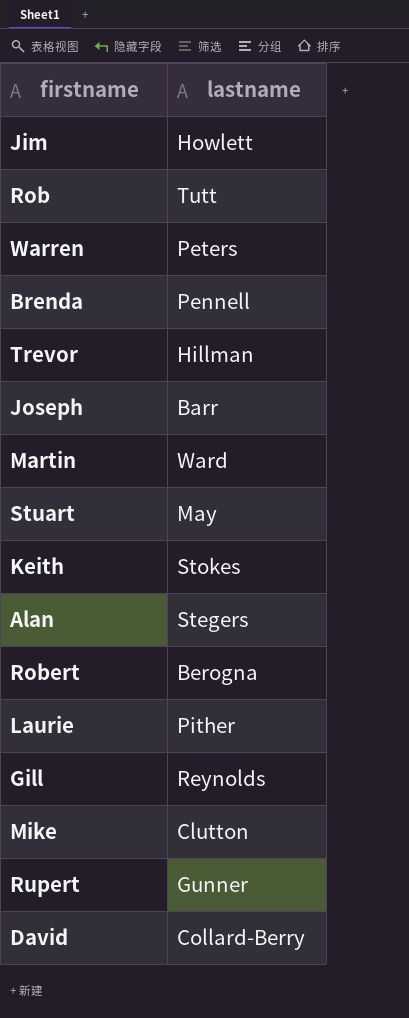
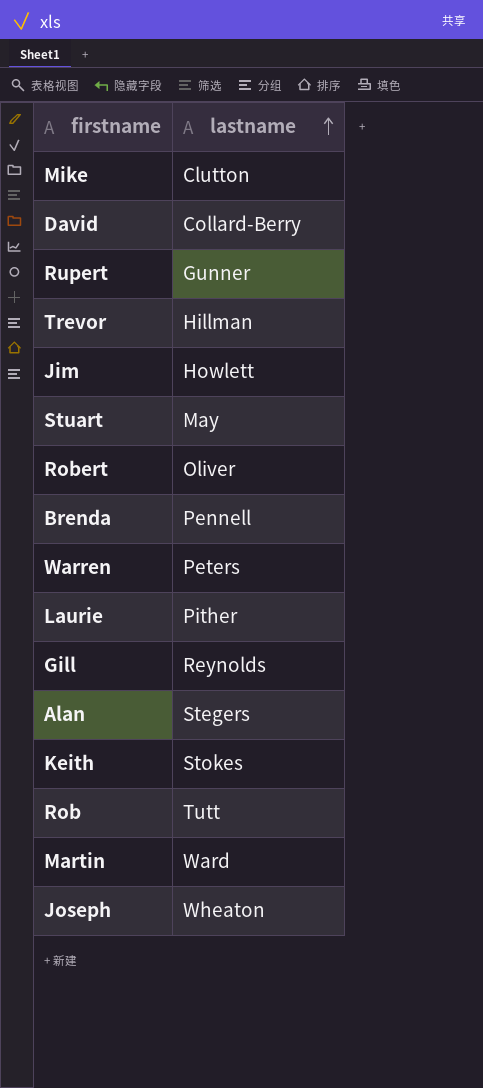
row order: none -> lastname ascending
Robert | lastname: Berogna -> Oliver
Joseph | lastname: Barr -> Wheaton

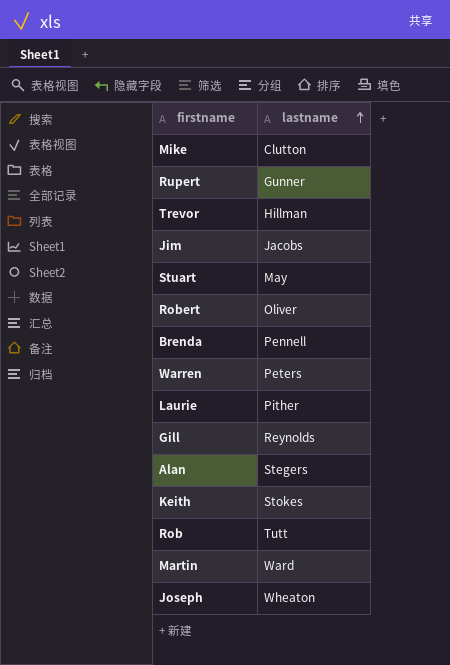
row David: Collard-Berry -> none
Jim | lastname: Howlett -> Jacobs

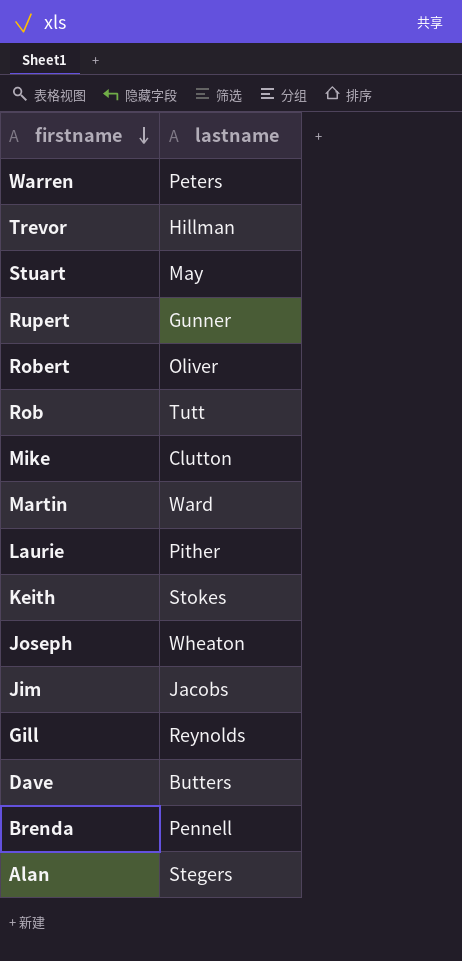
row order: lastname ascending -> firstname descending
row Dave: none -> Butters

